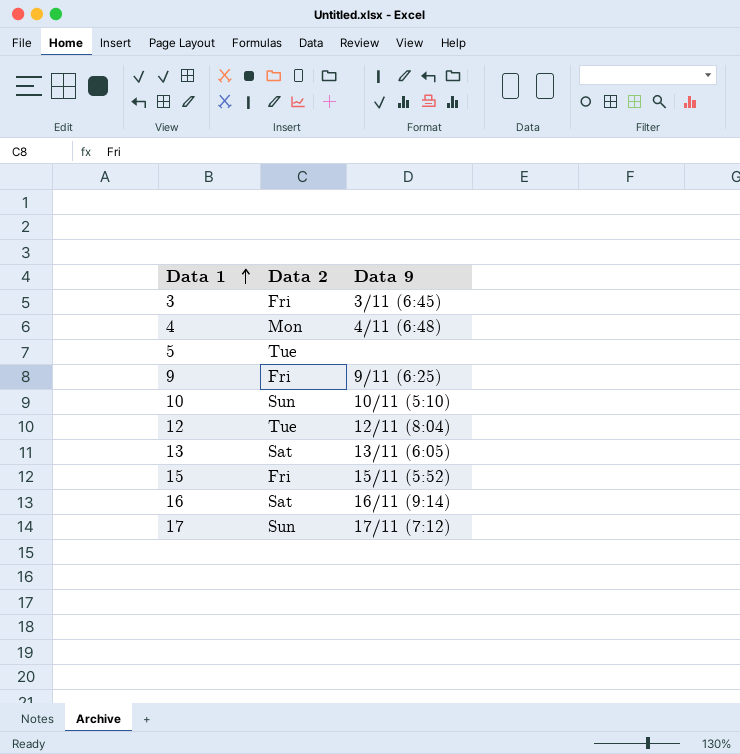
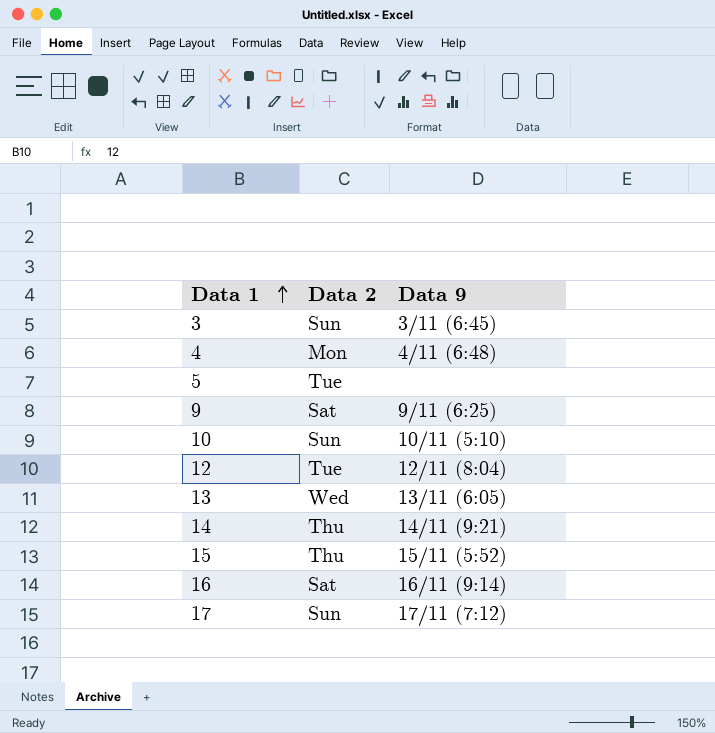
3 | Data 2: Fri -> Sun
9 | Data 2: Fri -> Sat
13 | Data 2: Sat -> Wed
row 14: none -> Thu | 14/11 (9:21)
15 | Data 2: Fri -> Thu

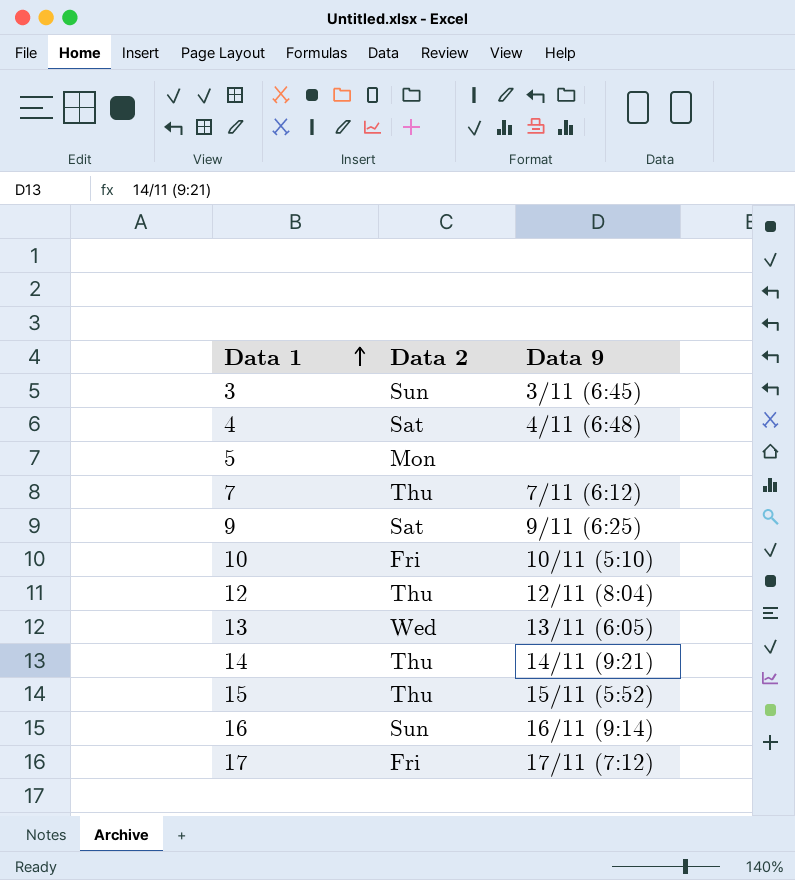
4 | Data 2: Mon -> Sat
5 | Data 2: Tue -> Mon
row 7: none -> Thu | 7/11 (6:12)
10 | Data 2: Sun -> Fri
12 | Data 2: Tue -> Thu
16 | Data 2: Sat -> Sun
17 | Data 2: Sun -> Fri

